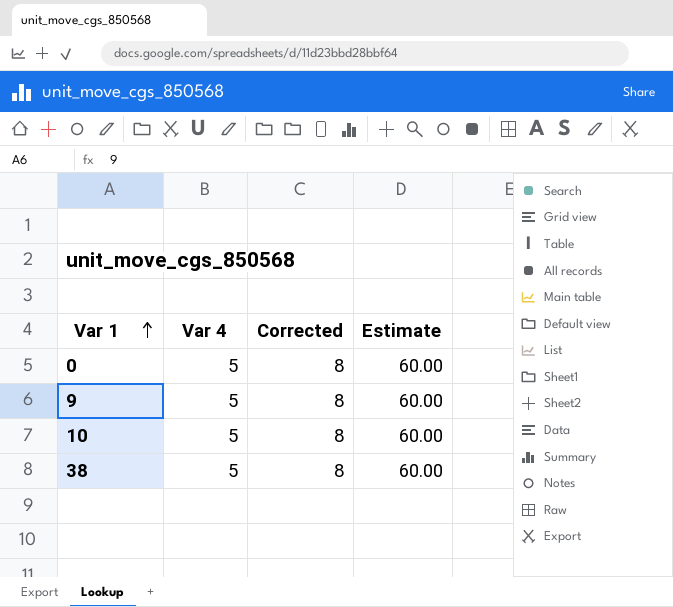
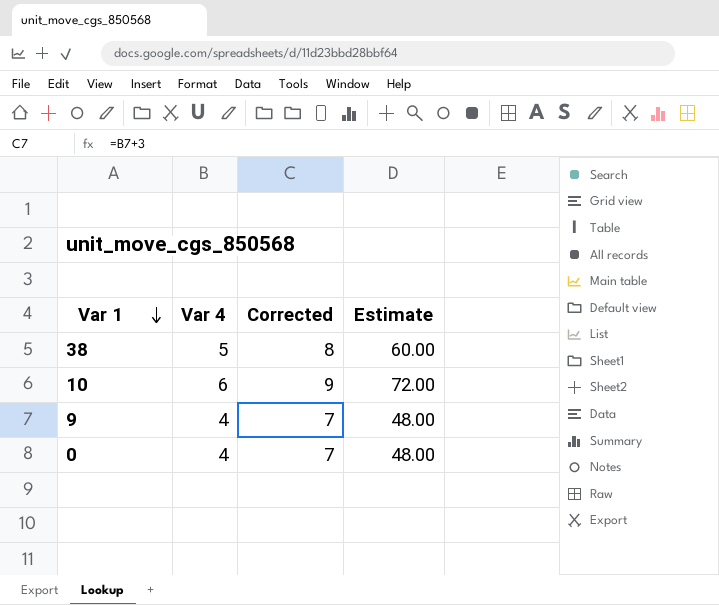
row order: Var 1 ascending -> Var 1 descending
10 | Var 4: 5 -> 6
10 | Corrected: 8 -> 9
10 | Estimate: 60.00 -> 72.00
9 | Var 4: 5 -> 4
9 | Corrected: 8 -> 7
9 | Estimate: 60.00 -> 48.00
0 | Var 4: 5 -> 4
0 | Corrected: 8 -> 7
0 | Estimate: 60.00 -> 48.00

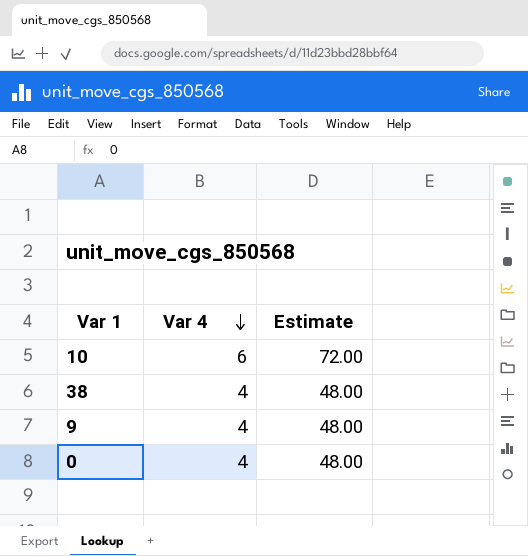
row order: Var 1 descending -> Var 4 descending
column Corrected | formula: [Var 4] + 3 -> none
38 | Var 4: 5 -> 4
38 | Estimate: 60.00 -> 48.00

